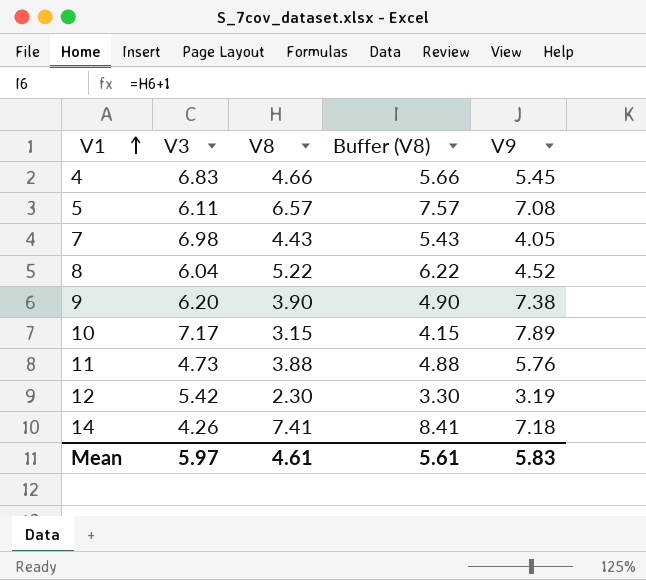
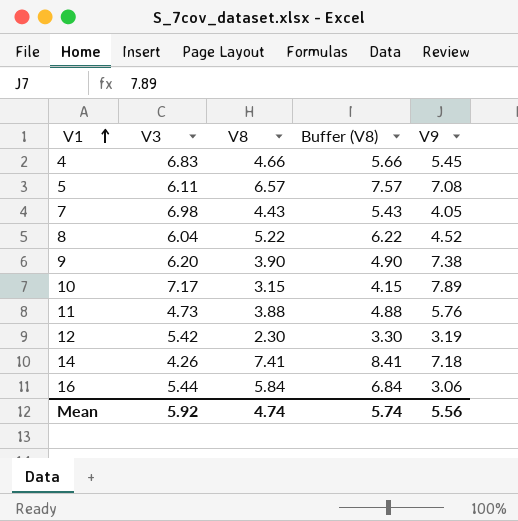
row 16: none -> 5.44 | 5.84 | 6.84 | 3.06
Mean | V3: 5.97 -> 5.92
Mean | V8: 4.61 -> 4.74
Mean | Buffer (V8): 5.61 -> 5.74
Mean | V9: 5.83 -> 5.56

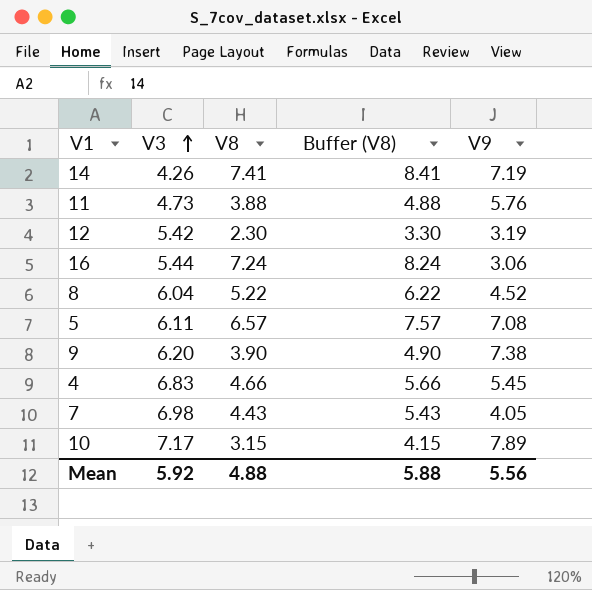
row order: V1 ascending -> V3 ascending
14 | V9: 7.18 -> 7.19
16 | V8: 5.84 -> 7.24
16 | Buffer (V8): 6.84 -> 8.24
Mean | V8: 4.74 -> 4.88
Mean | Buffer (V8): 5.74 -> 5.88

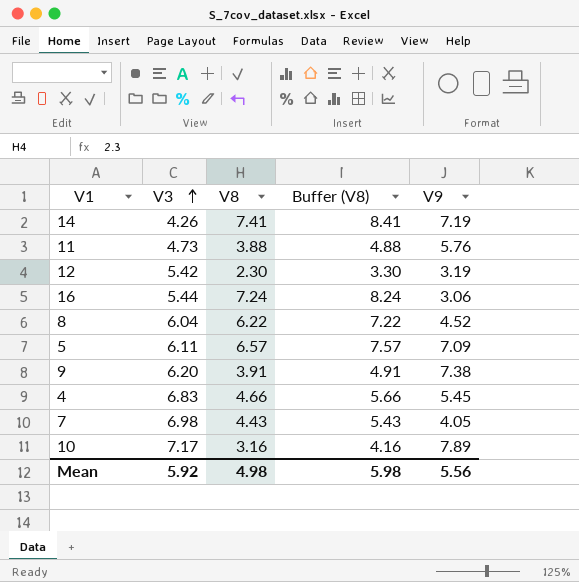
8 | V8: 5.22 -> 6.22
8 | Buffer (V8): 6.22 -> 7.22
5 | V9: 7.08 -> 7.09
9 | V8: 3.90 -> 3.91
9 | Buffer (V8): 4.90 -> 4.91
10 | V8: 3.15 -> 3.16
10 | Buffer (V8): 4.15 -> 4.16
Mean | V8: 4.88 -> 4.98
Mean | Buffer (V8): 5.88 -> 5.98

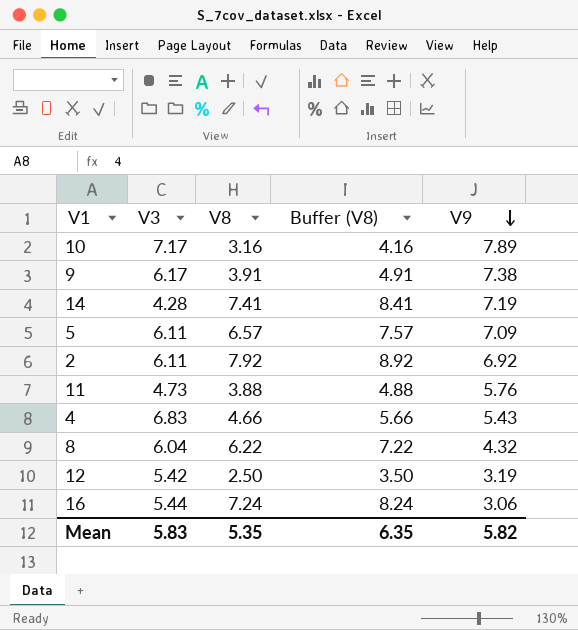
row order: V3 ascending -> V9 descending
row 7: 6.98 | 4.43 | 5.43 | 4.05 -> none
9 | V3: 6.20 -> 6.17
14 | V3: 4.26 -> 4.28
row 2: none -> 6.11 | 7.92 | 8.92 | 6.92
4 | V9: 5.45 -> 5.43
8 | V9: 4.52 -> 4.32
12 | V8: 2.30 -> 2.50
12 | Buffer (V8): 3.30 -> 3.50
Mean | V3: 5.92 -> 5.83
Mean | V8: 4.98 -> 5.35
Mean | Buffer (V8): 5.98 -> 6.35
Mean | V9: 5.56 -> 5.82

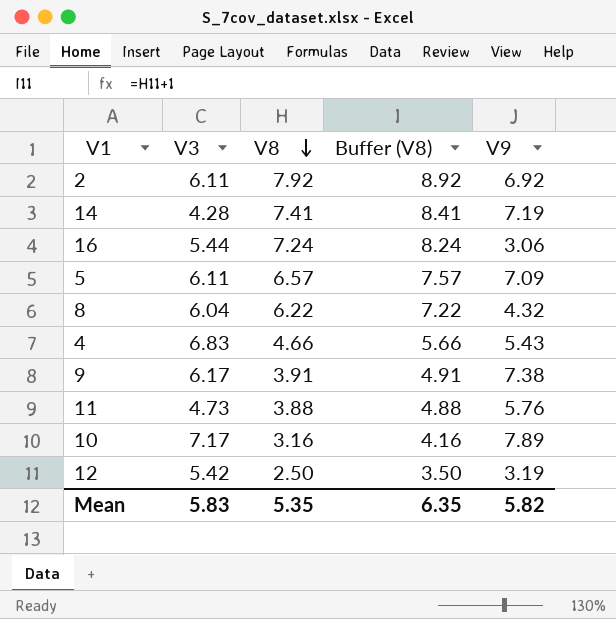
row order: V9 descending -> V8 descending

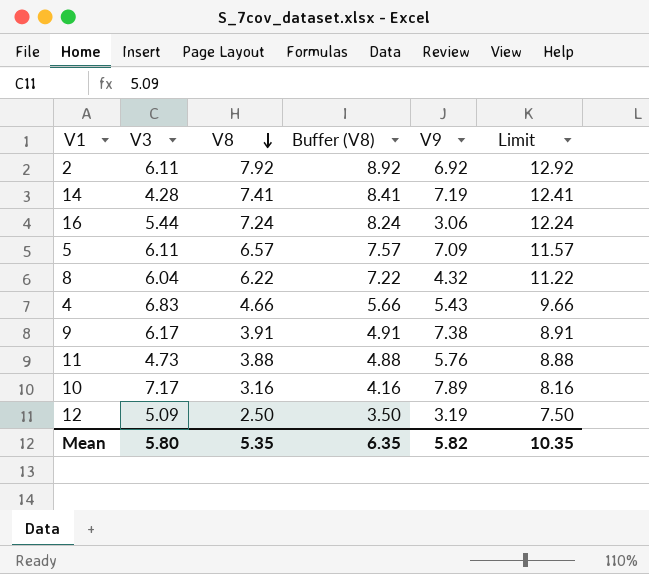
column Limit | formula: none -> [V8] + 5
12 | V3: 5.42 -> 5.09
Mean | V3: 5.83 -> 5.80

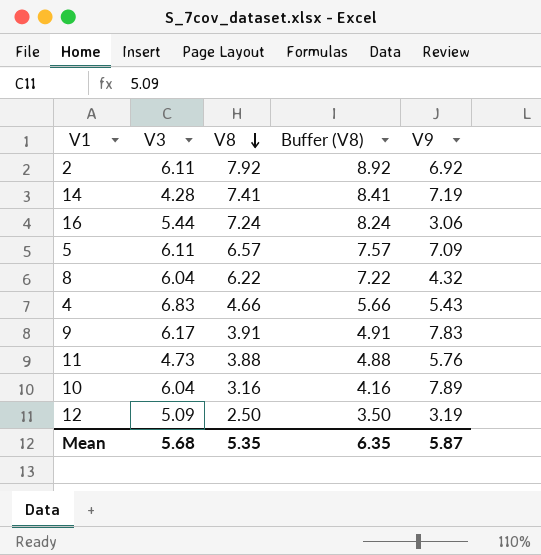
column Limit | formula: [V8] + 5 -> none
9 | V9: 7.38 -> 7.83
10 | V3: 7.17 -> 6.04
Mean | V3: 5.80 -> 5.68
Mean | V9: 5.82 -> 5.87

